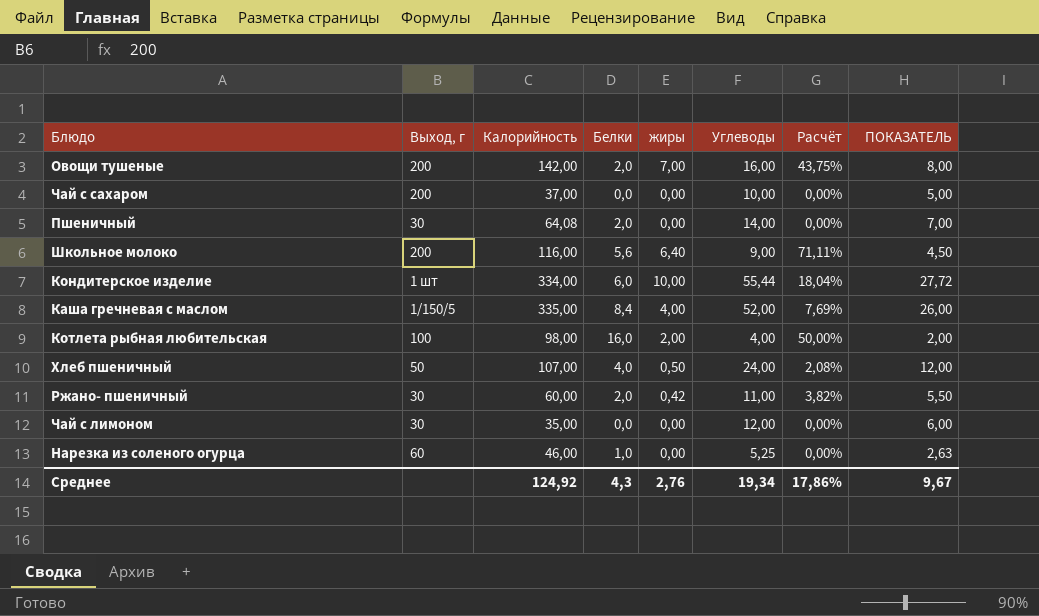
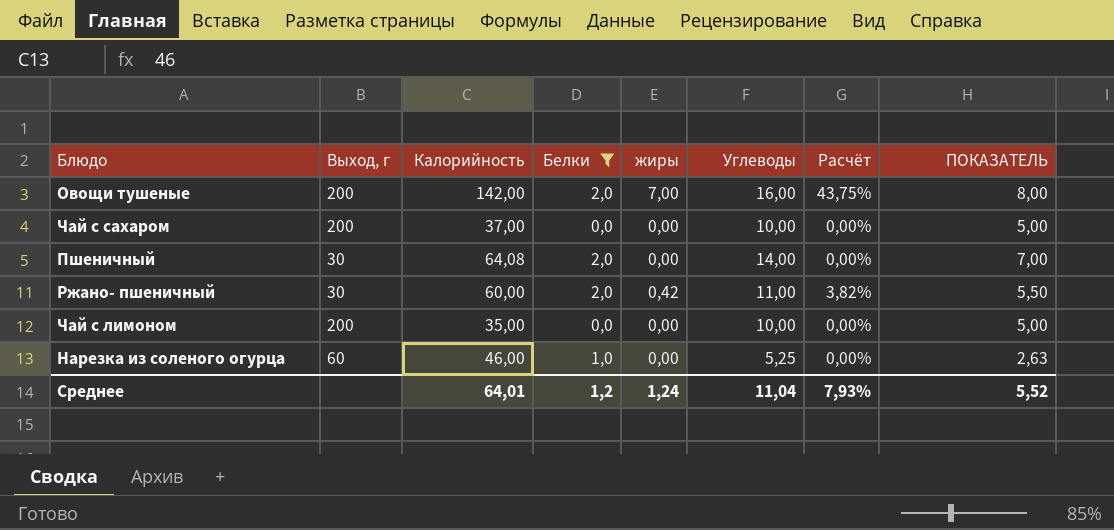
filter: none -> Белки <= 2,0
Чай с лимоном | Выход, г: 30 -> 200
Чай с лимоном | Углеводы: 12,00 -> 10,00
Чай с лимоном | ПОКАЗАТЕЛЬ: 6,00 -> 5,00
Среднее | Калорийность: 124,92 -> 64,01
Среднее | Белки: 4,3 -> 1,2
Среднее | жиры: 2,76 -> 1,24
Среднее | Углеводы: 19,34 -> 11,04
Среднее | Расчёт: 17,86% -> 7,93%
Среднее | ПОКАЗАТЕЛЬ: 9,67 -> 5,52

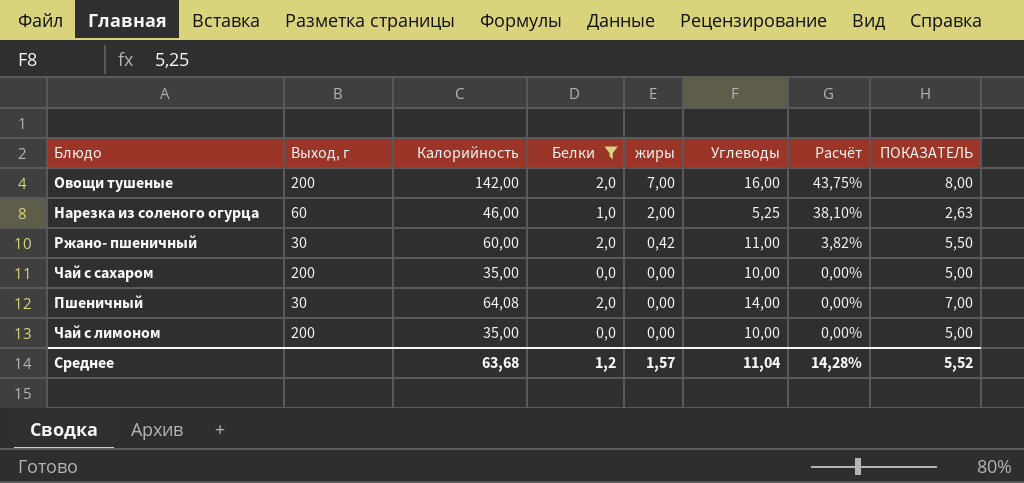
row order: none -> жиры descending
Нарезка из соленого огурца | жиры: 0,00 -> 2,00
Нарезка из соленого огурца | Расчёт: 0,00% -> 38,10%
Чай с сахаром | Калорийность: 37,00 -> 35,00
Среднее | Калорийность: 64,01 -> 63,68
Среднее | жиры: 1,24 -> 1,57
Среднее | Расчёт: 7,93% -> 14,28%

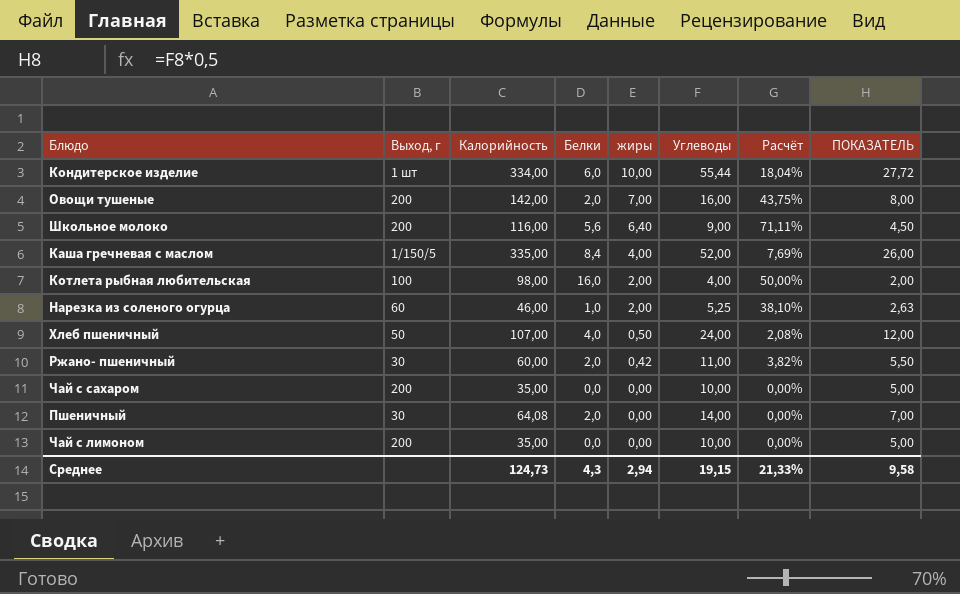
filter: Белки <= 2,0 -> none
Среднее | Калорийность: 63,68 -> 124,73
Среднее | Белки: 1,2 -> 4,3
Среднее | жиры: 1,57 -> 2,94
Среднее | Углеводы: 11,04 -> 19,15
Среднее | Расчёт: 14,28% -> 21,33%
Среднее | ПОКАЗАТЕЛЬ: 5,52 -> 9,58

